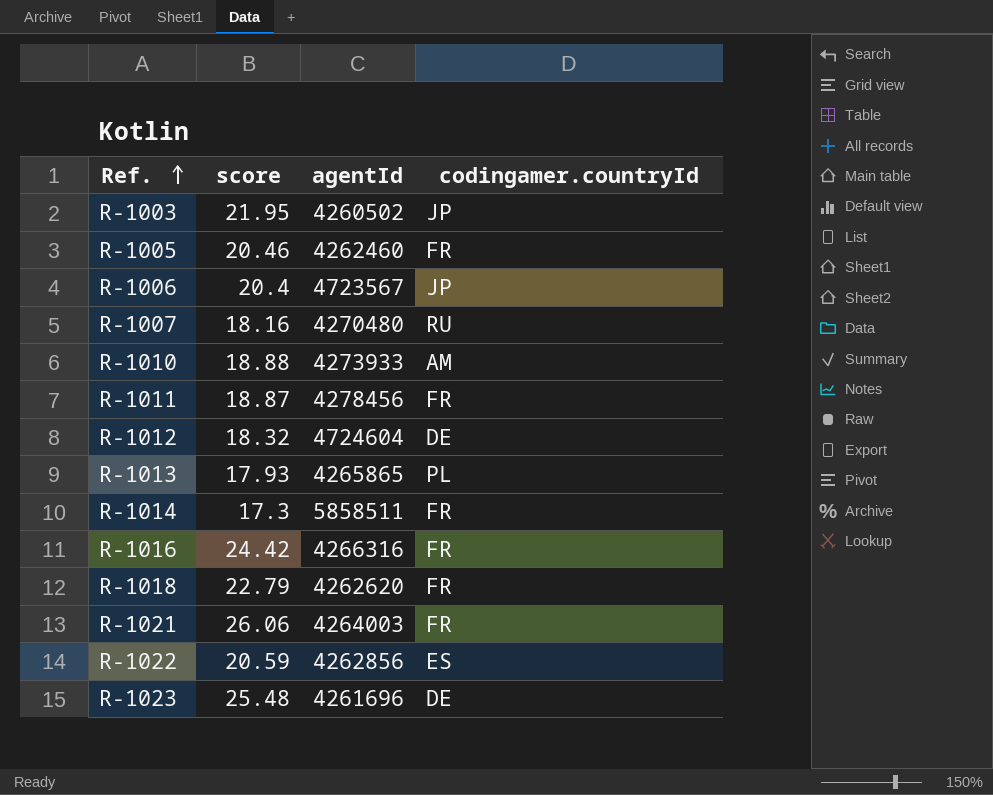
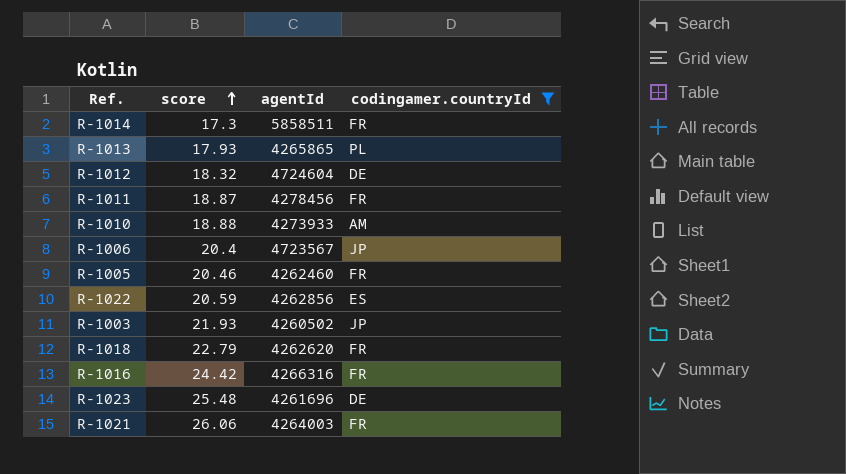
filter: none -> codingamer.countryId != RU
row order: Ref. ascending -> score ascending
R-1003 | score: 21.95 -> 21.93

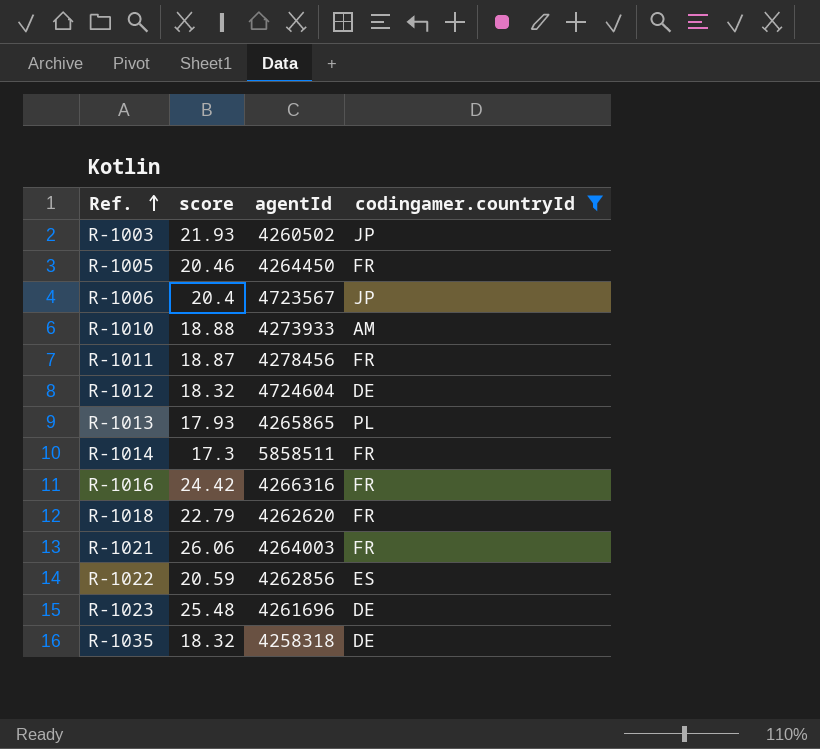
row order: score ascending -> Ref. ascending
R-1005 | agentId: 4262460 -> 4264450
row R-1035: none -> 18.32 | 4258318 | DE

